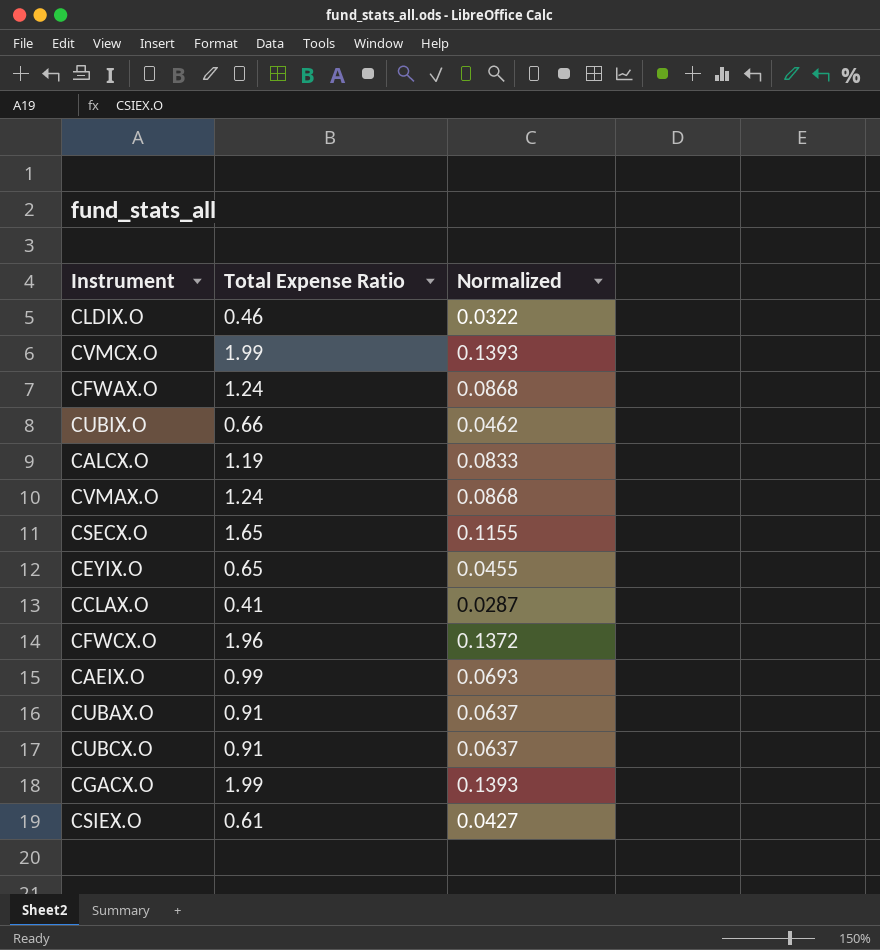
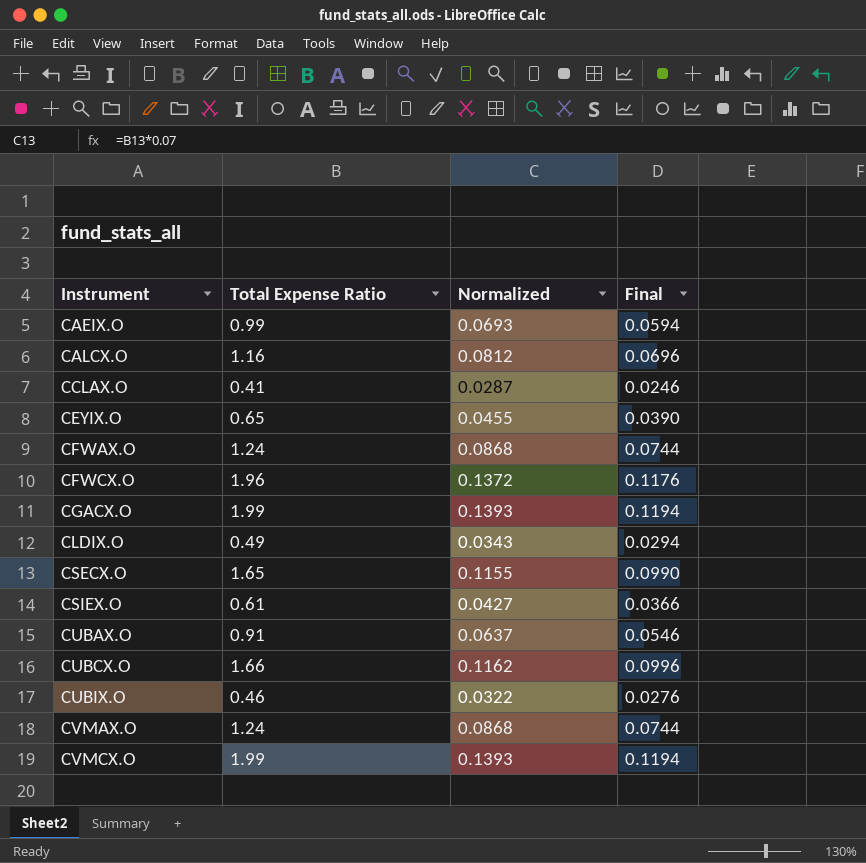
row order: none -> Instrument ascending
column Final | formula: none -> [Total Expense Ratio] * 0.06
CALCX.O | Total Expense Ratio: 1.19 -> 1.16
CALCX.O | Normalized: 0.0833 -> 0.0812
CLDIX.O | Total Expense Ratio: 0.46 -> 0.49
CLDIX.O | Normalized: 0.0322 -> 0.0343
CUBCX.O | Total Expense Ratio: 0.91 -> 1.66
CUBCX.O | Normalized: 0.0637 -> 0.1162
CUBIX.O | Total Expense Ratio: 0.66 -> 0.46
CUBIX.O | Normalized: 0.0462 -> 0.0322

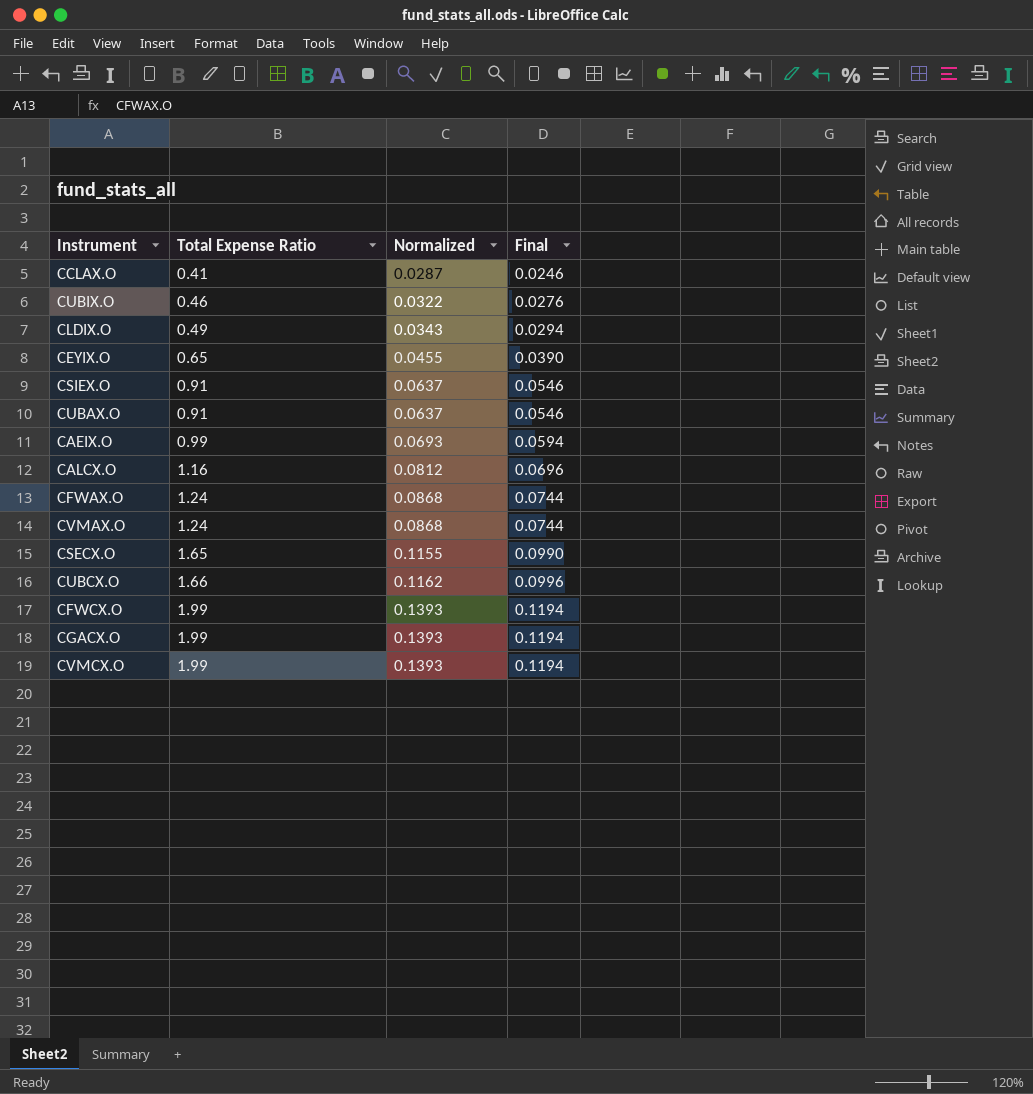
row order: Instrument ascending -> Total Expense Ratio ascending
CSIEX.O | Total Expense Ratio: 0.61 -> 0.91
CSIEX.O | Normalized: 0.0427 -> 0.0637
CSIEX.O | Final: 0.0366 -> 0.0546
CFWCX.O | Total Expense Ratio: 1.96 -> 1.99
CFWCX.O | Normalized: 0.1372 -> 0.1393
CFWCX.O | Final: 0.1176 -> 0.1194

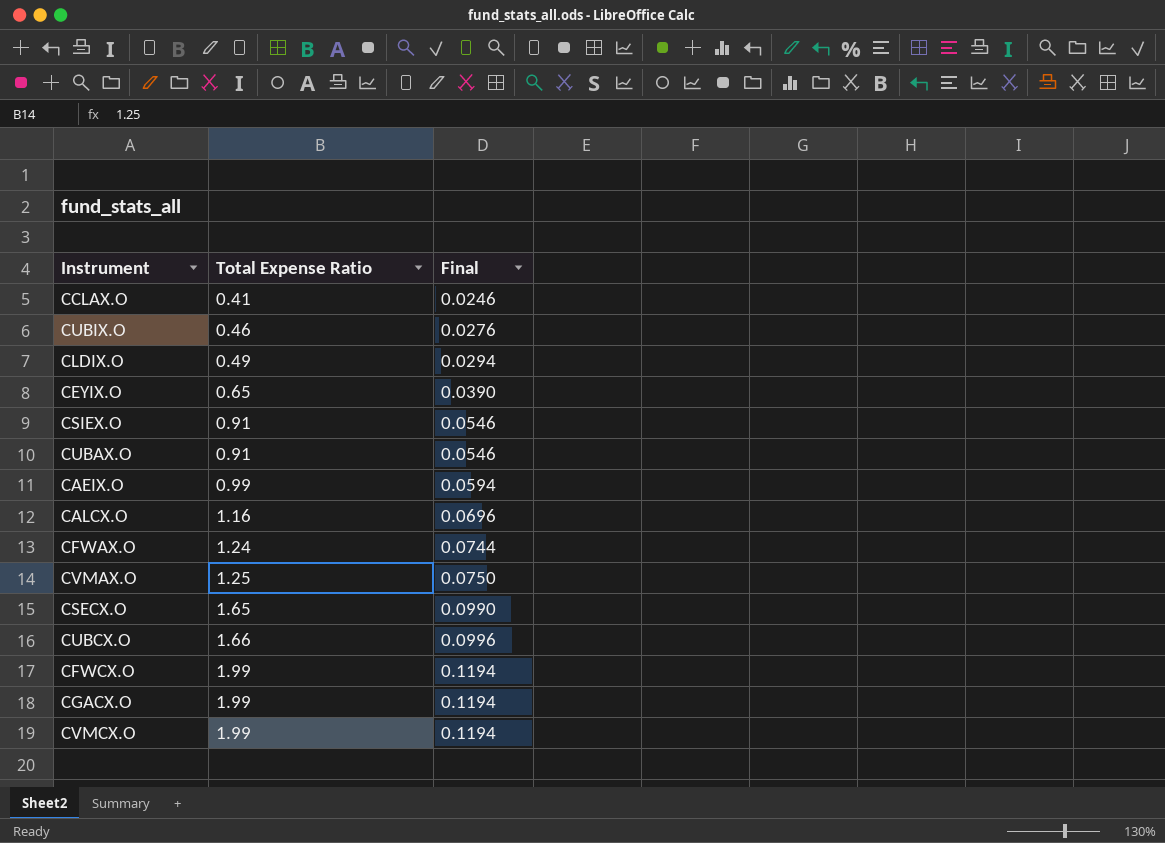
column Normalized | formula: [Total Expense Ratio] * 0.07 -> none
CVMAX.O | Total Expense Ratio: 1.24 -> 1.25
CVMAX.O | Final: 0.0744 -> 0.0750

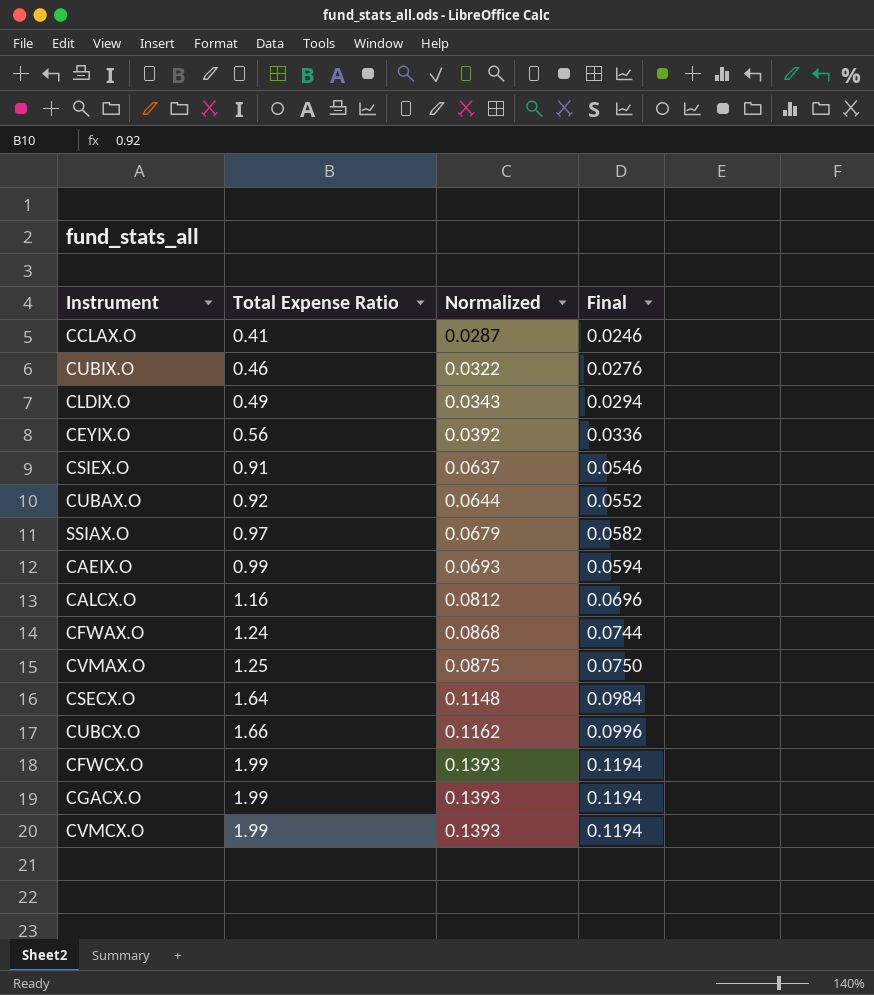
column Normalized | formula: none -> [Total Expense Ratio] * 0.07
CEYIX.O | Total Expense Ratio: 0.65 -> 0.56
CEYIX.O | Final: 0.0390 -> 0.0336
CUBAX.O | Total Expense Ratio: 0.91 -> 0.92
CUBAX.O | Final: 0.0546 -> 0.0552
row SSIAX.O: none -> 0.97 | 0.0679 | 0.0582
CSECX.O | Total Expense Ratio: 1.65 -> 1.64
CSECX.O | Final: 0.0990 -> 0.0984

